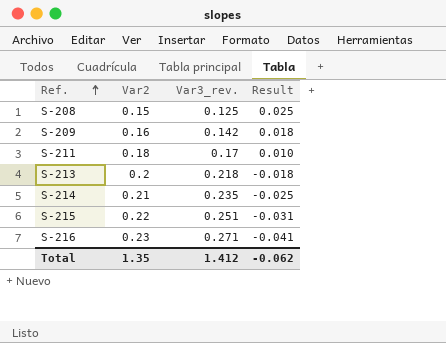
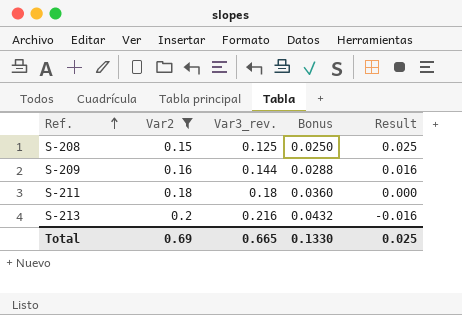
filter: none -> Var2 <= 0.2
column Bonus | formula: none -> [Var3_rev.] * 0.2
S-209 | Var3_rev.: 0.142 -> 0.144
S-209 | Result: 0.018 -> 0.016
S-211 | Var3_rev.: 0.17 -> 0.18
S-211 | Result: 0.010 -> 0.000
S-213 | Var3_rev.: 0.218 -> 0.216
S-213 | Result: -0.018 -> -0.016
Total | Var2: 1.35 -> 0.69
Total | Var3_rev.: 1.412 -> 0.665
Total | Result: -0.062 -> 0.025

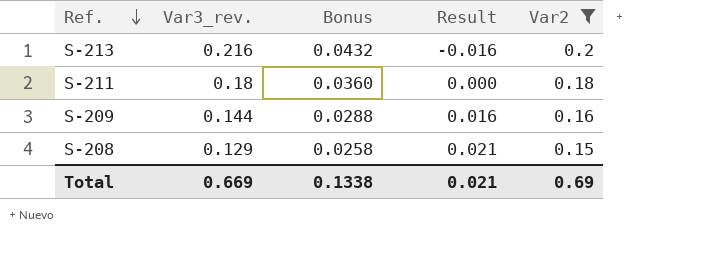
row order: Ref. ascending -> Ref. descending
column Var2 | position: 2 -> 5
S-208 | Var3_rev.: 0.125 -> 0.129
S-208 | Bonus: 0.0250 -> 0.0258
S-208 | Result: 0.025 -> 0.021
Total | Var3_rev.: 0.665 -> 0.669
Total | Bonus: 0.1330 -> 0.1338
Total | Result: 0.025 -> 0.021

